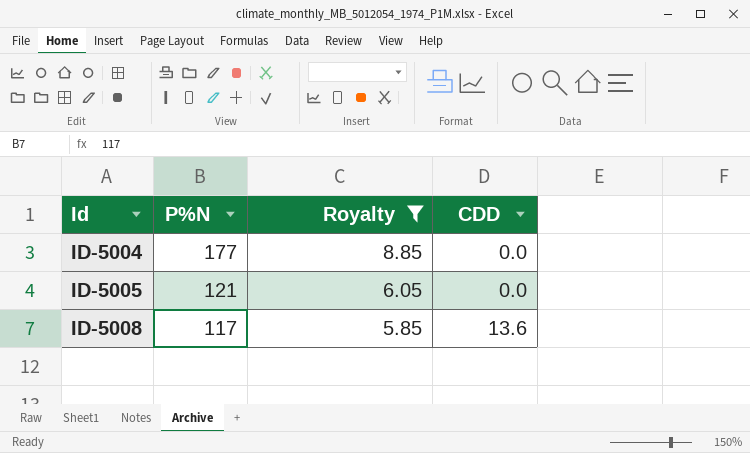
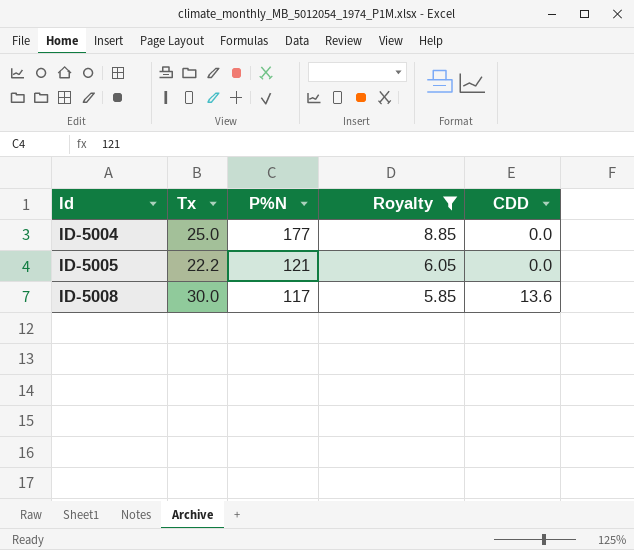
column Tx | position: none -> 2

